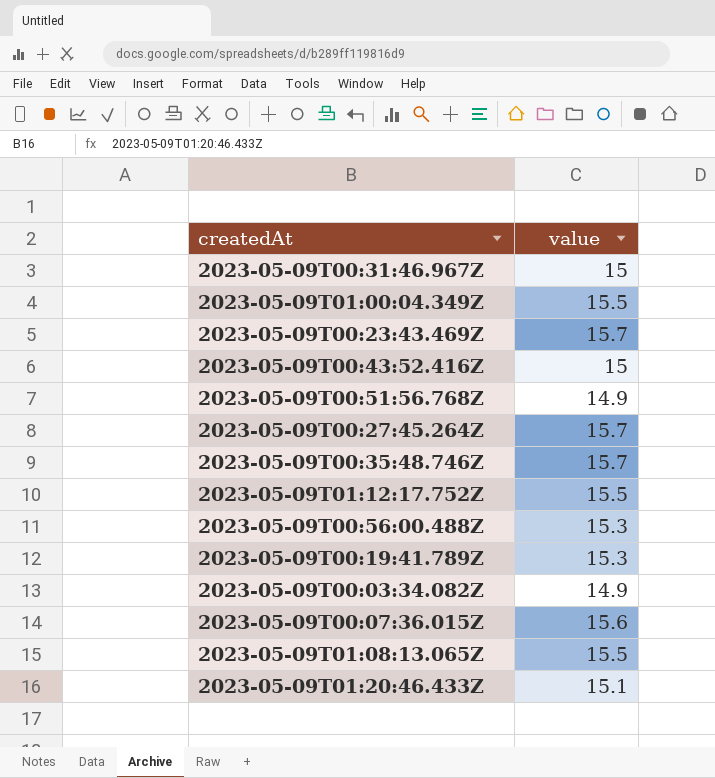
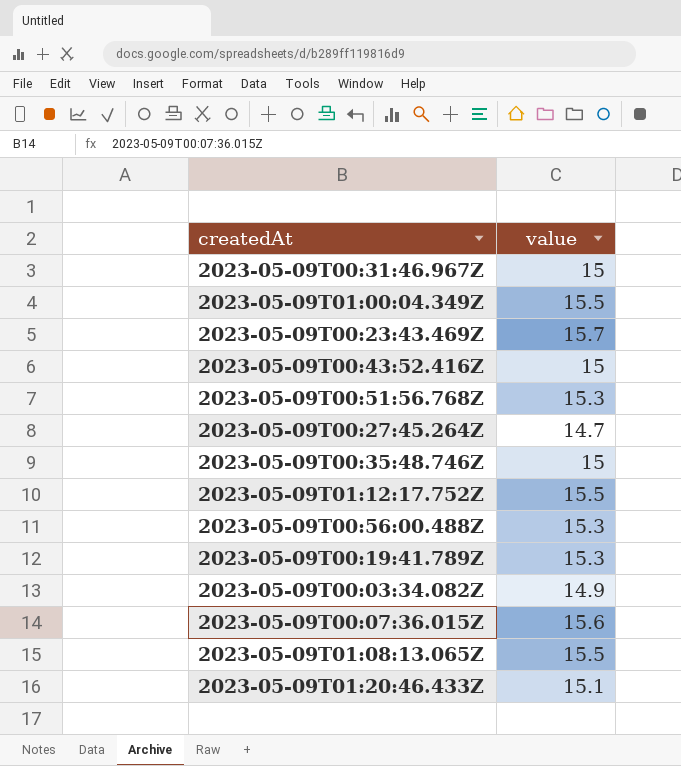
2023-05-09T00:51:56.768Z | value: 14.9 -> 15.3
2023-05-09T00:27:45.264Z | value: 15.7 -> 14.7
2023-05-09T00:35:48.746Z | value: 15.7 -> 15

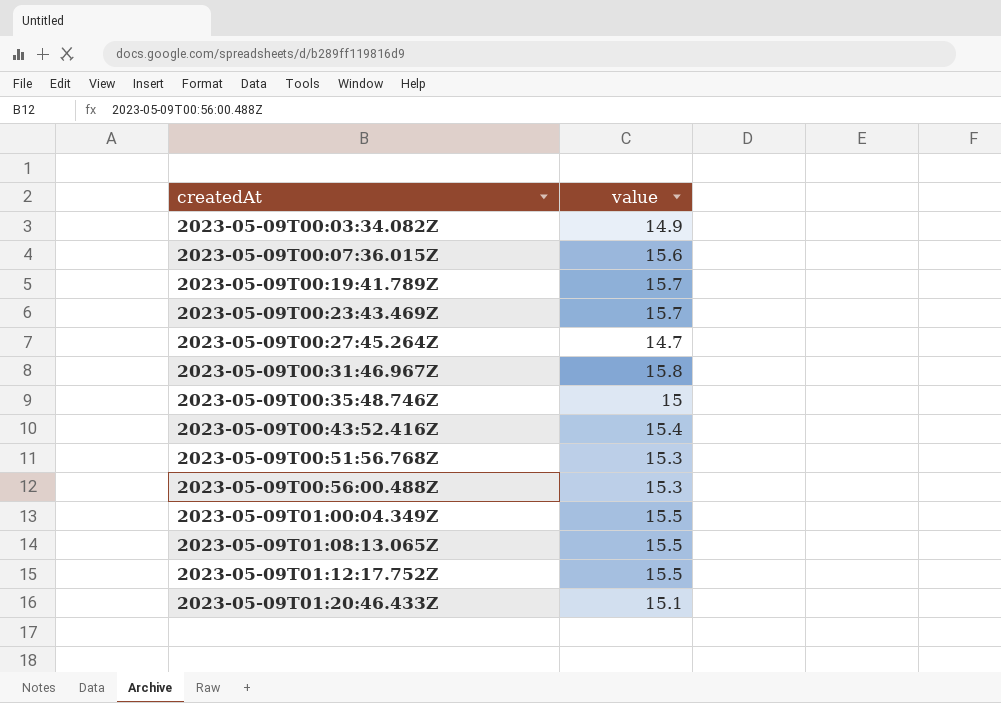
row order: none -> createdAt ascending
2023-05-09T00:19:41.789Z | value: 15.3 -> 15.7
2023-05-09T00:31:46.967Z | value: 15 -> 15.8
2023-05-09T00:43:52.416Z | value: 15 -> 15.4

